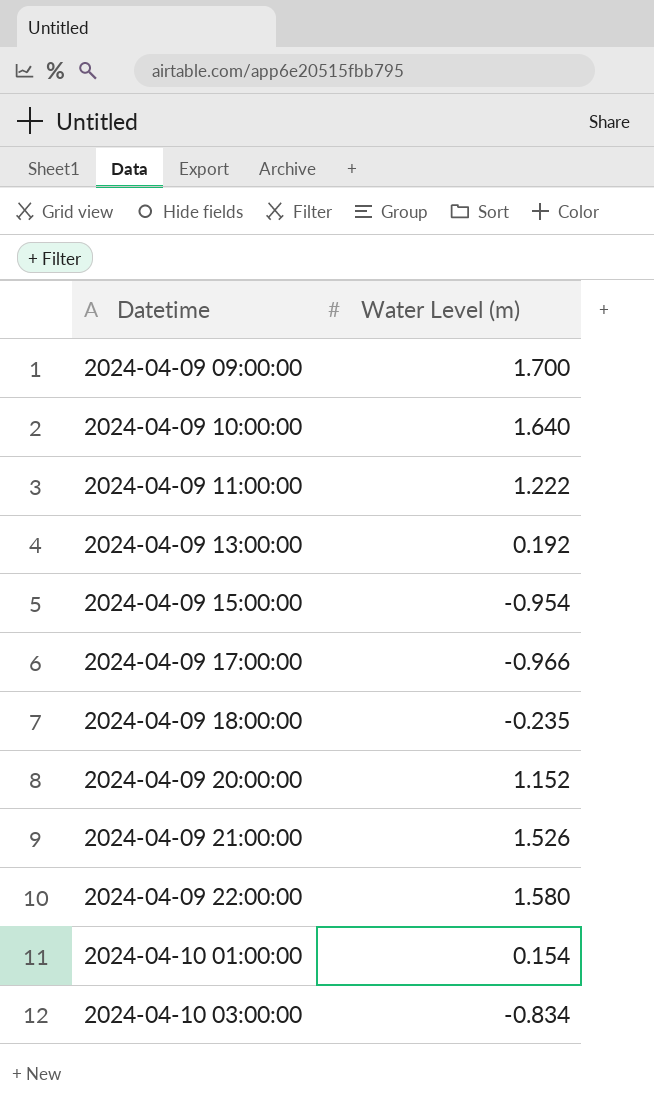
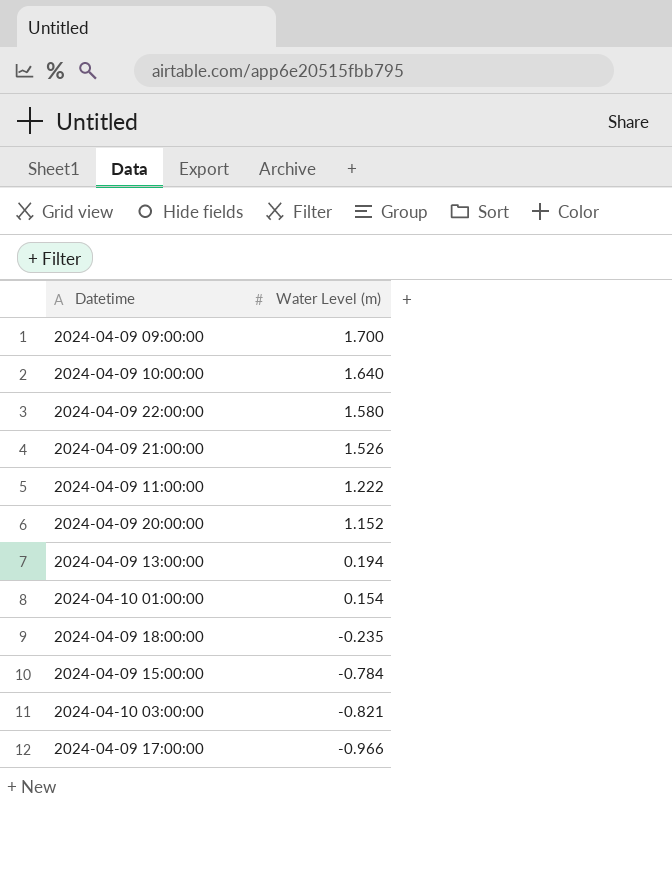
row order: Datetime ascending -> Water Level (m) descending
2024-04-09 13:00:00 | Water Level (m): 0.192 -> 0.194
2024-04-09 15:00:00 | Water Level (m): -0.954 -> -0.784
2024-04-10 03:00:00 | Water Level (m): -0.834 -> -0.821

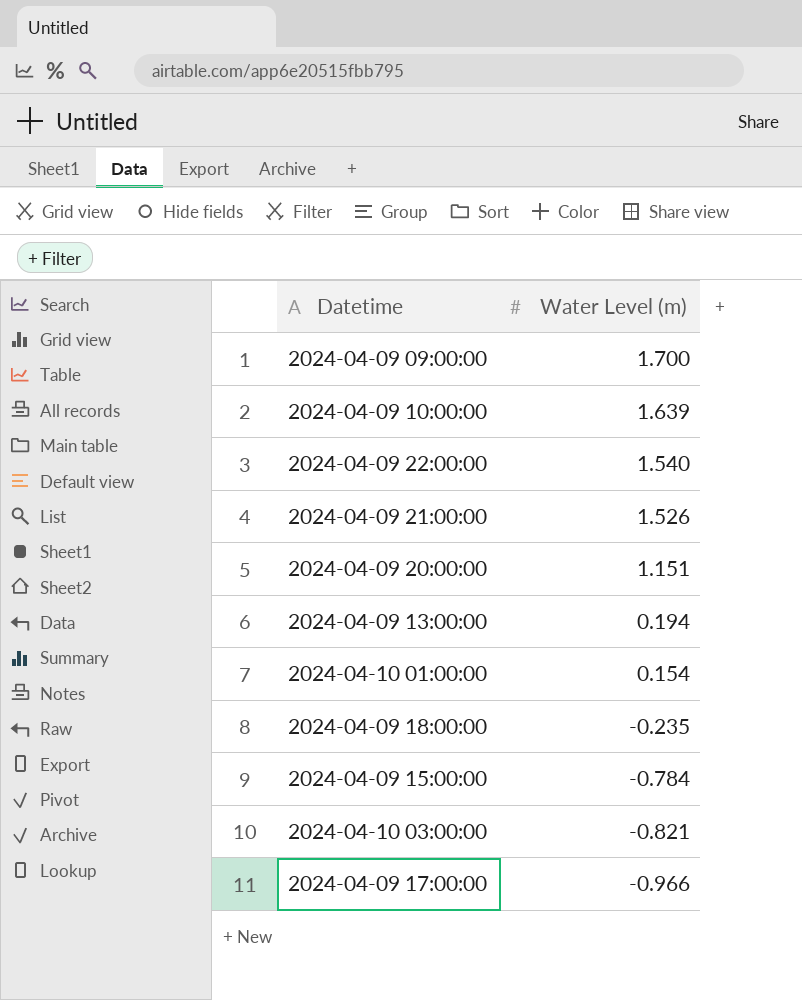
row 2024-04-09 11:00:00: 1.222 -> none
2024-04-09 10:00:00 | Water Level (m): 1.640 -> 1.639
2024-04-09 22:00:00 | Water Level (m): 1.580 -> 1.540
2024-04-09 20:00:00 | Water Level (m): 1.152 -> 1.151

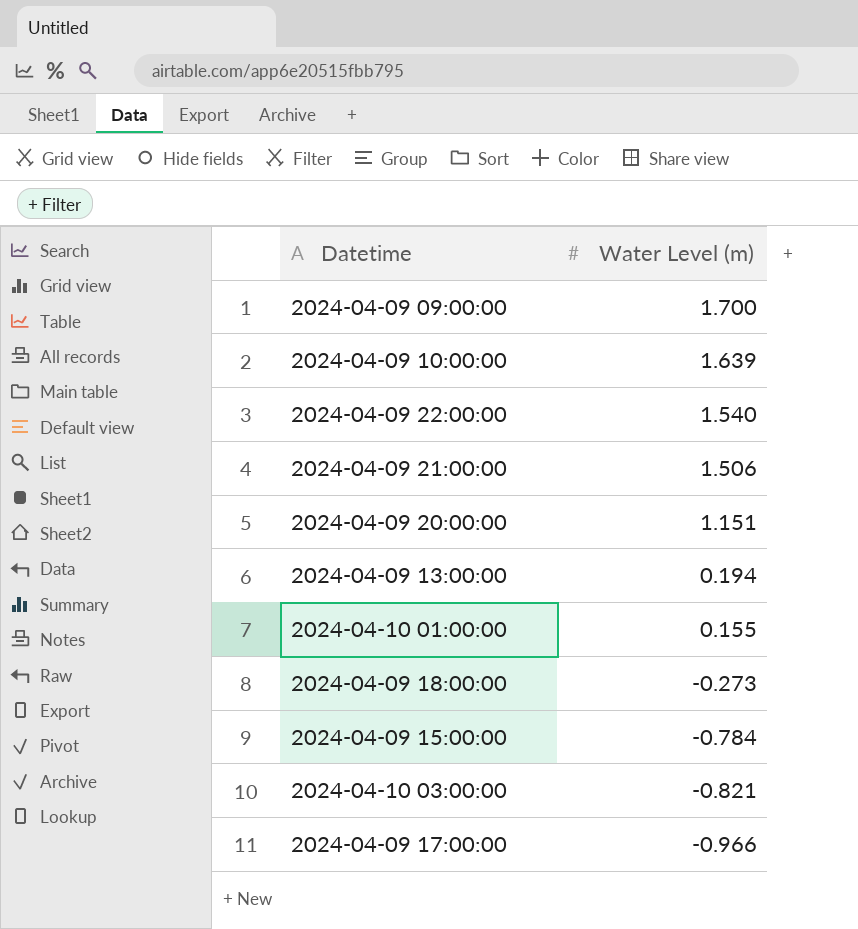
2024-04-09 21:00:00 | Water Level (m): 1.526 -> 1.506
2024-04-10 01:00:00 | Water Level (m): 0.154 -> 0.155
2024-04-09 18:00:00 | Water Level (m): -0.235 -> -0.273

